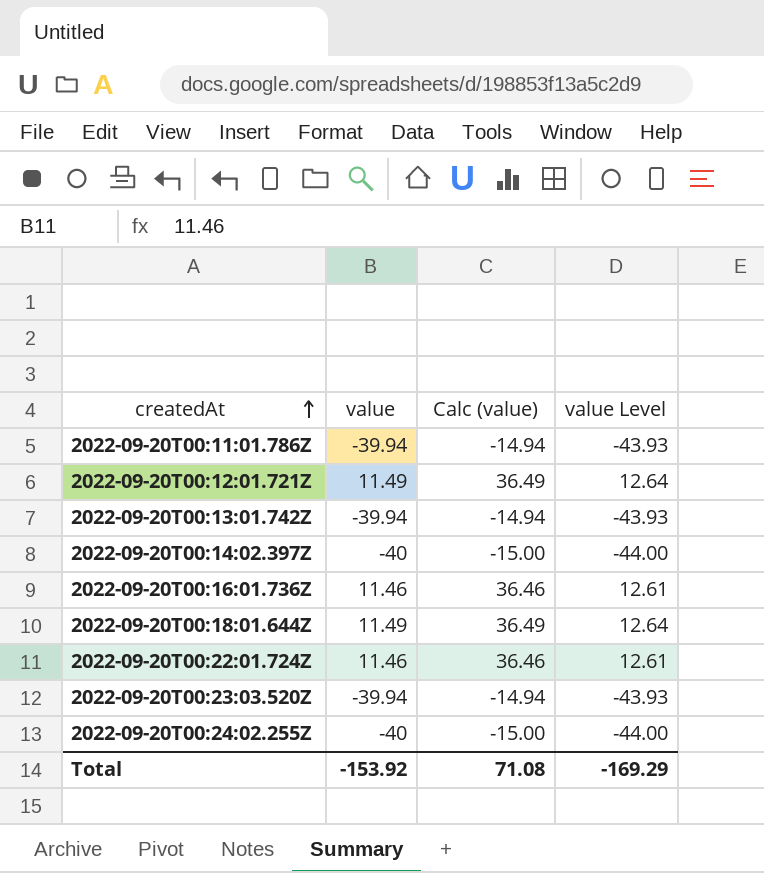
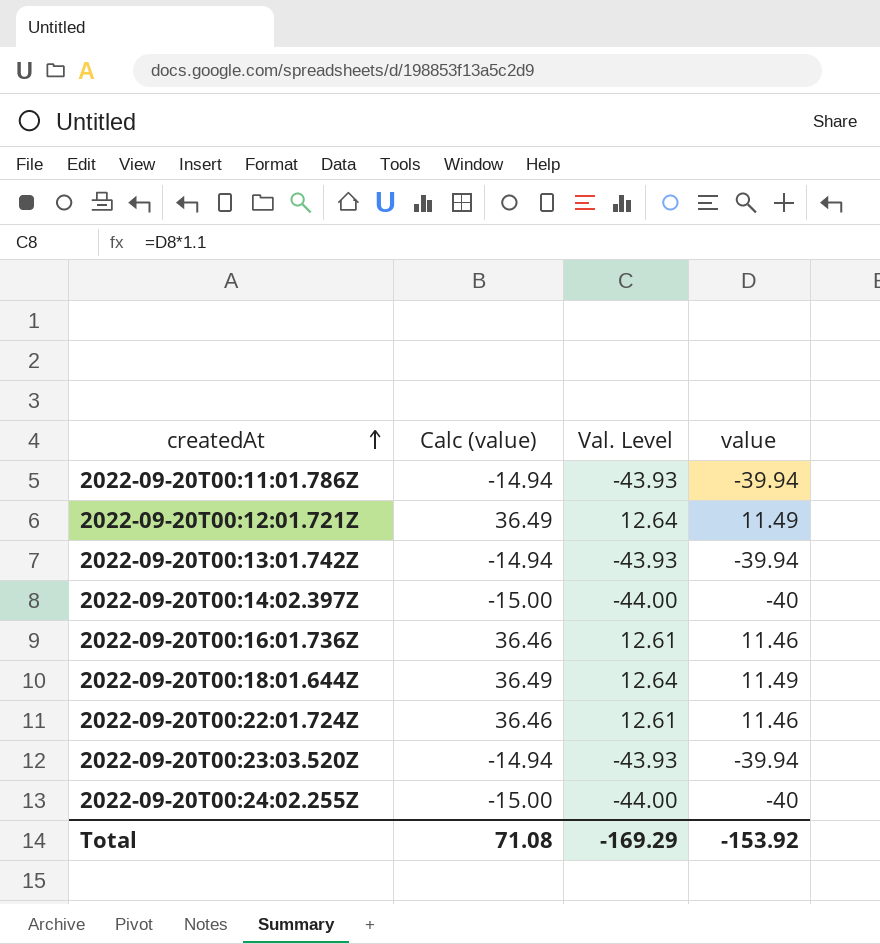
column name: value Level -> Val. Level
column value | position: 2 -> 4

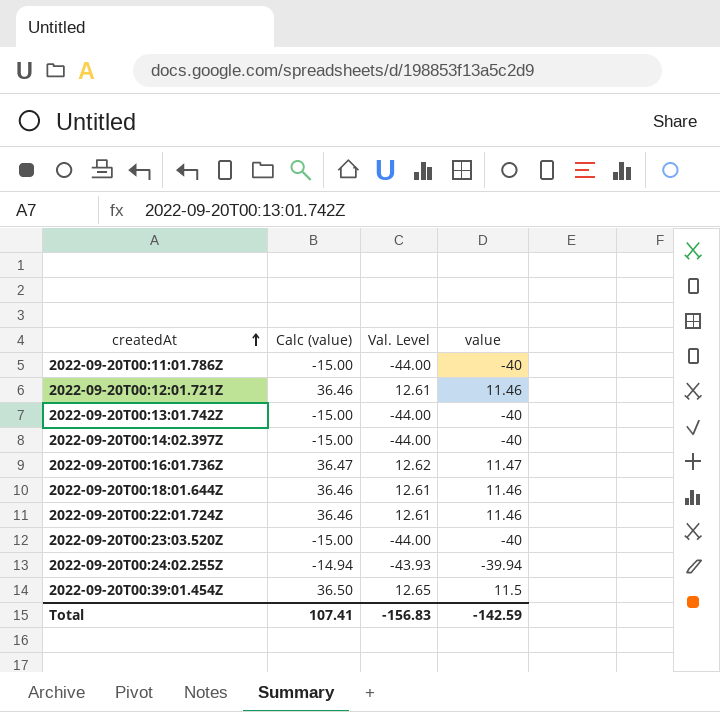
2022-09-20T00:11:01.786Z | Calc (value): -14.94 -> -15.00
2022-09-20T00:11:01.786Z | Val. Level: -43.93 -> -44.00
2022-09-20T00:11:01.786Z | value: -39.94 -> -40
2022-09-20T00:12:01.721Z | Calc (value): 36.49 -> 36.46
2022-09-20T00:12:01.721Z | Val. Level: 12.64 -> 12.61
2022-09-20T00:12:01.721Z | value: 11.49 -> 11.46
2022-09-20T00:13:01.742Z | Calc (value): -14.94 -> -15.00
2022-09-20T00:13:01.742Z | Val. Level: -43.93 -> -44.00
2022-09-20T00:13:01.742Z | value: -39.94 -> -40
2022-09-20T00:16:01.736Z | Calc (value): 36.46 -> 36.47
2022-09-20T00:16:01.736Z | Val. Level: 12.61 -> 12.62
2022-09-20T00:16:01.736Z | value: 11.46 -> 11.47
2022-09-20T00:18:01.644Z | Calc (value): 36.49 -> 36.46
2022-09-20T00:18:01.644Z | Val. Level: 12.64 -> 12.61
2022-09-20T00:18:01.644Z | value: 11.49 -> 11.46
2022-09-20T00:23:03.520Z | Calc (value): -14.94 -> -15.00
2022-09-20T00:23:03.520Z | Val. Level: -43.93 -> -44.00
2022-09-20T00:23:03.520Z | value: -39.94 -> -40
2022-09-20T00:24:02.255Z | Calc (value): -15.00 -> -14.94
2022-09-20T00:24:02.255Z | Val. Level: -44.00 -> -43.93
2022-09-20T00:24:02.255Z | value: -40 -> -39.94
row 2022-09-20T00:39:01.454Z: none -> 36.50 | 12.65 | 11.5
Total | Calc (value): 71.08 -> 107.41
Total | Val. Level: -169.29 -> -156.83
Total | value: -153.92 -> -142.59

